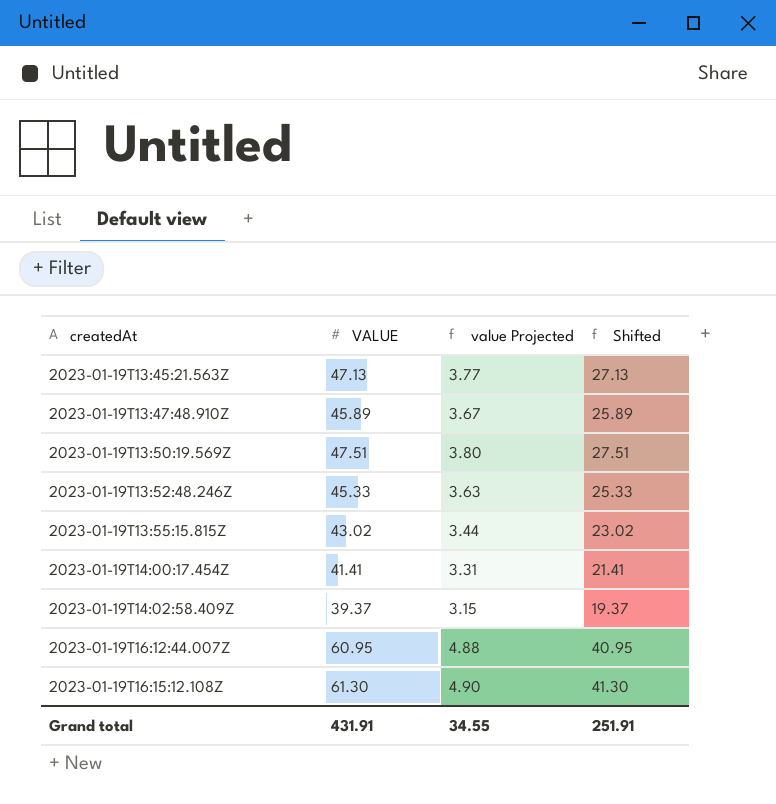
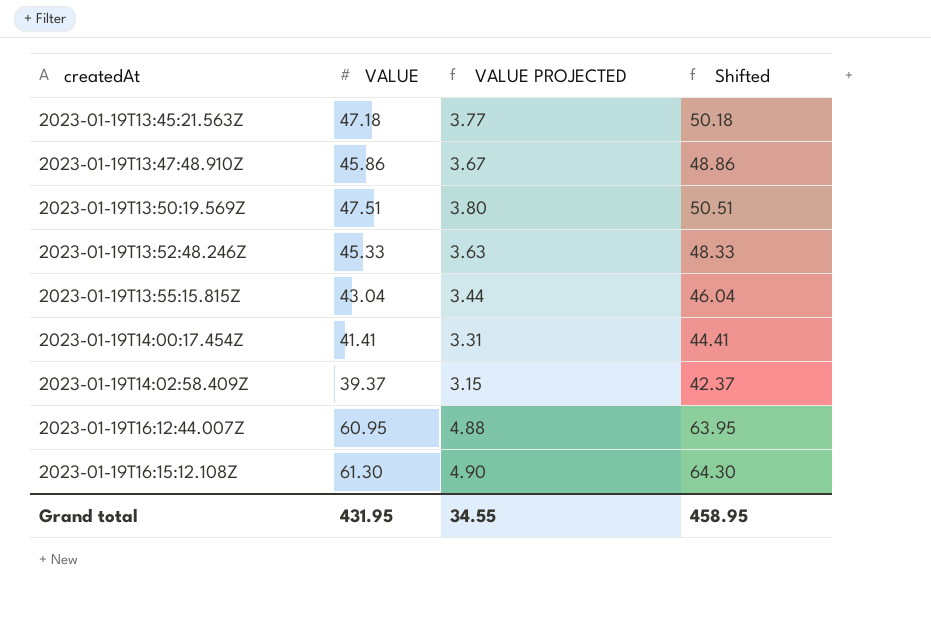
column name: value Projected -> VALUE PROJECTED
column Shifted | formula: [VALUE] - 20 -> [VALUE] + 3
2023-01-19T13:45:21.563Z | VALUE: 47.13 -> 47.18
2023-01-19T13:47:48.910Z | VALUE: 45.89 -> 45.86
2023-01-19T13:55:15.815Z | VALUE: 43.02 -> 43.04
Grand total | VALUE: 431.91 -> 431.95
Grand total | Shifted: 251.91 -> 458.95

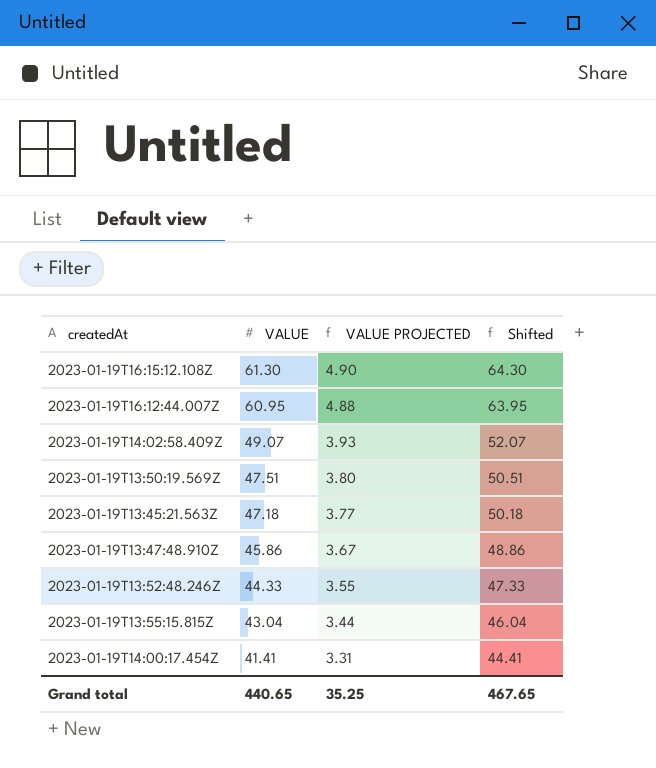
row order: createdAt ascending -> VALUE descending
2023-01-19T14:02:58.409Z | VALUE: 39.37 -> 49.07
2023-01-19T14:02:58.409Z | VALUE PROJECTED: 3.15 -> 3.93
2023-01-19T14:02:58.409Z | Shifted: 42.37 -> 52.07
2023-01-19T13:52:48.246Z | VALUE: 45.33 -> 44.33
2023-01-19T13:52:48.246Z | VALUE PROJECTED: 3.63 -> 3.55
2023-01-19T13:52:48.246Z | Shifted: 48.33 -> 47.33
Grand total | VALUE: 431.95 -> 440.65
Grand total | VALUE PROJECTED: 34.55 -> 35.25
Grand total | Shifted: 458.95 -> 467.65

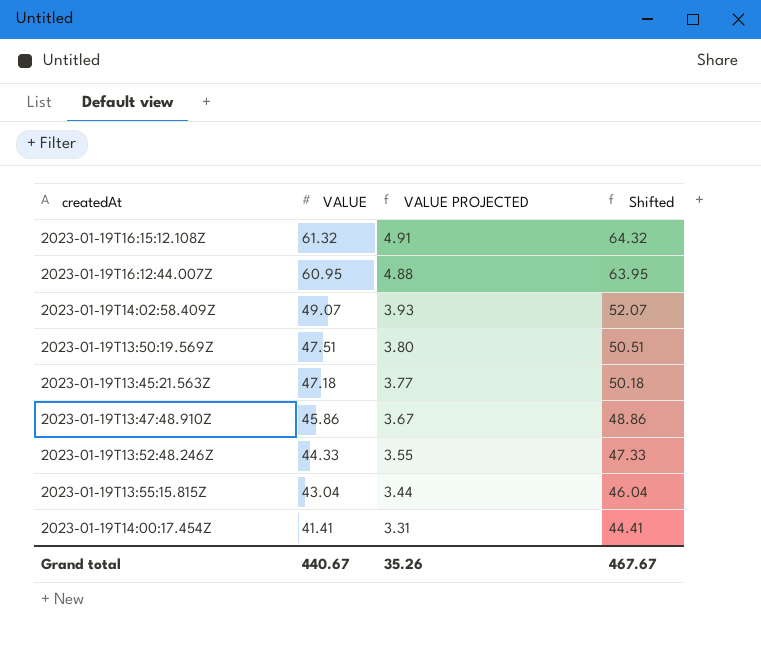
2023-01-19T16:15:12.108Z | VALUE: 61.30 -> 61.32
2023-01-19T16:15:12.108Z | VALUE PROJECTED: 4.90 -> 4.91
2023-01-19T16:15:12.108Z | Shifted: 64.30 -> 64.32
Grand total | VALUE: 440.65 -> 440.67
Grand total | VALUE PROJECTED: 35.25 -> 35.26
Grand total | Shifted: 467.65 -> 467.67

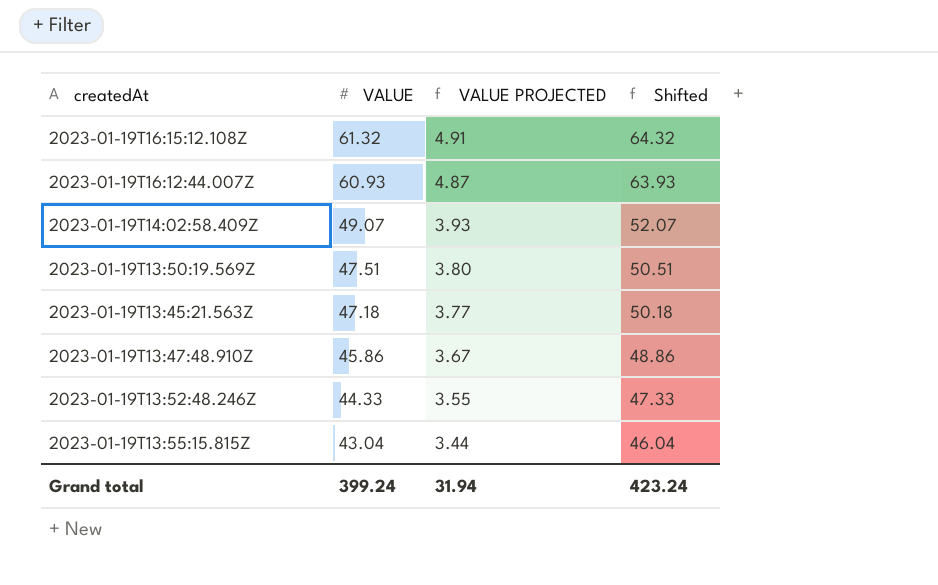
row 2023-01-19T14:00:17.454Z: 41.41 | 3.31 | 44.41 -> none
2023-01-19T16:12:44.007Z | VALUE: 60.95 -> 60.93
2023-01-19T16:12:44.007Z | VALUE PROJECTED: 4.88 -> 4.87
2023-01-19T16:12:44.007Z | Shifted: 63.95 -> 63.93
Grand total | VALUE: 440.67 -> 399.24
Grand total | VALUE PROJECTED: 35.26 -> 31.94
Grand total | Shifted: 467.67 -> 423.24

